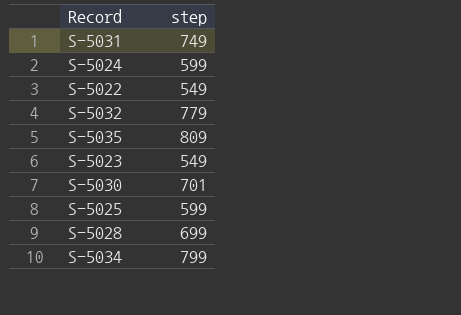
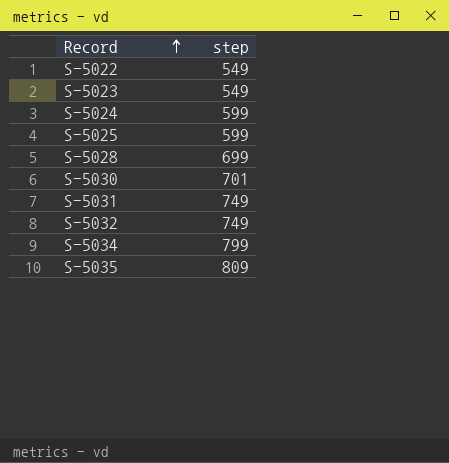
row order: none -> Record ascending
S-5032 | step: 779 -> 749

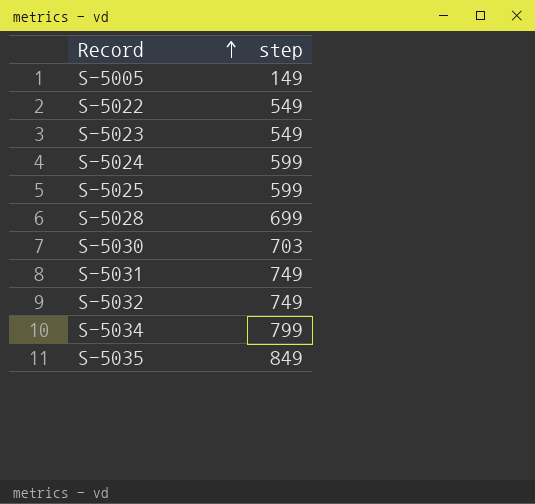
row S-5005: none -> 149
S-5030 | step: 701 -> 703
S-5035 | step: 809 -> 849

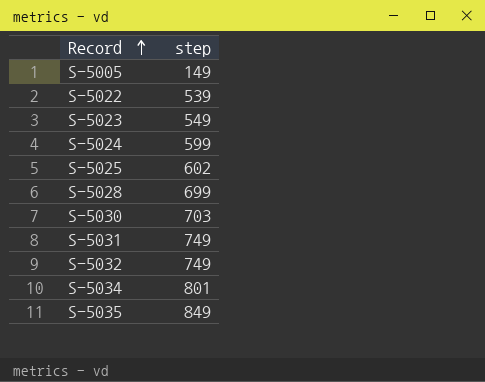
S-5022 | step: 549 -> 539
S-5025 | step: 599 -> 602
S-5034 | step: 799 -> 801

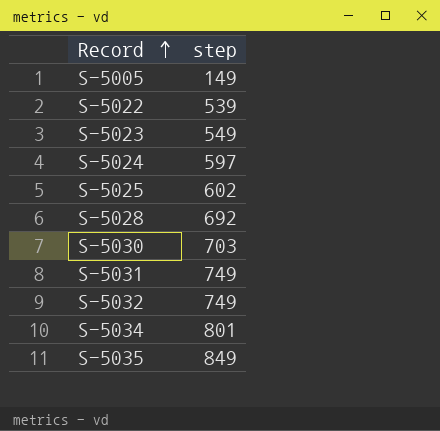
S-5024 | step: 599 -> 597
S-5028 | step: 699 -> 692

